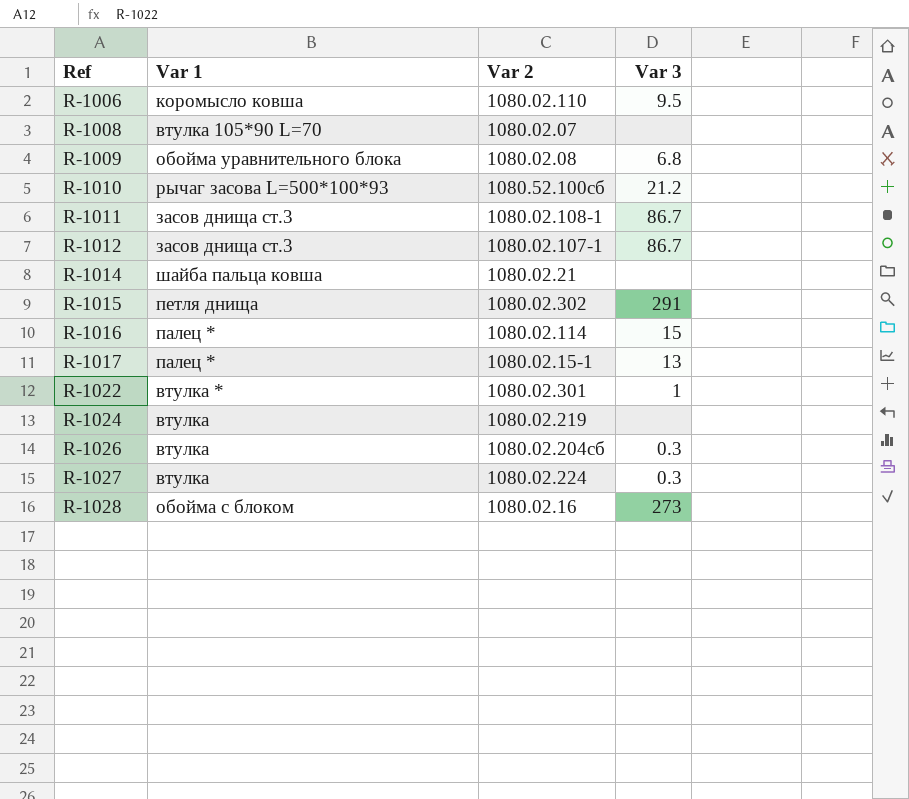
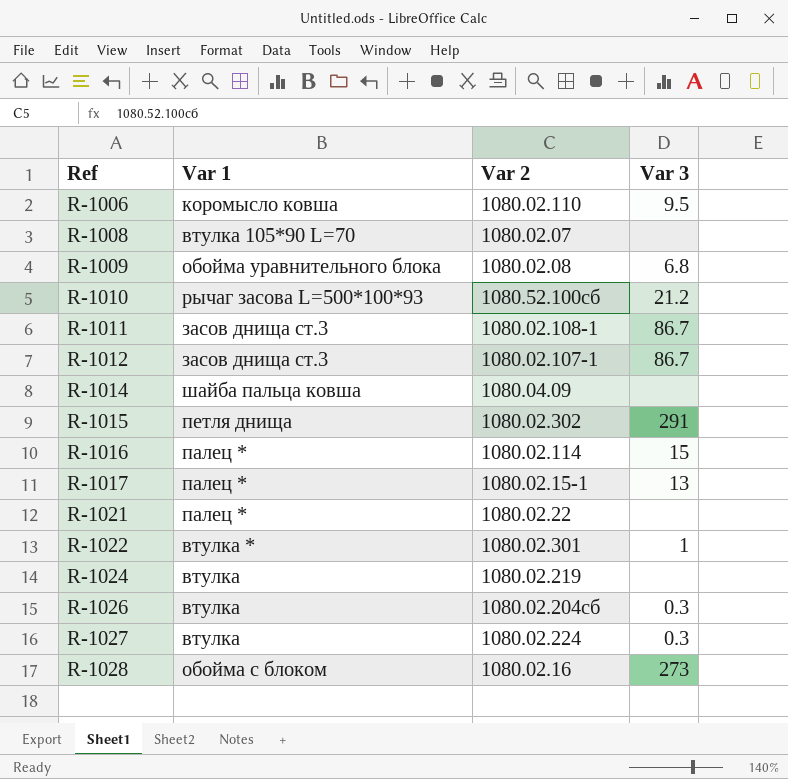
R-1014 | Var 2: 1080.02.21 -> 1080.04.09
row R-1021: none -> палец * | 1080.02.22 | none

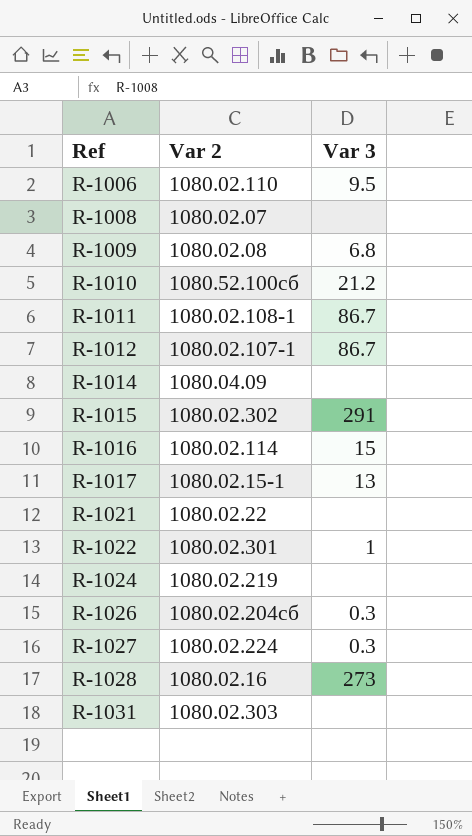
column Var 1 | position: 2 -> none
row R-1031: none -> 1080.02.303 | none

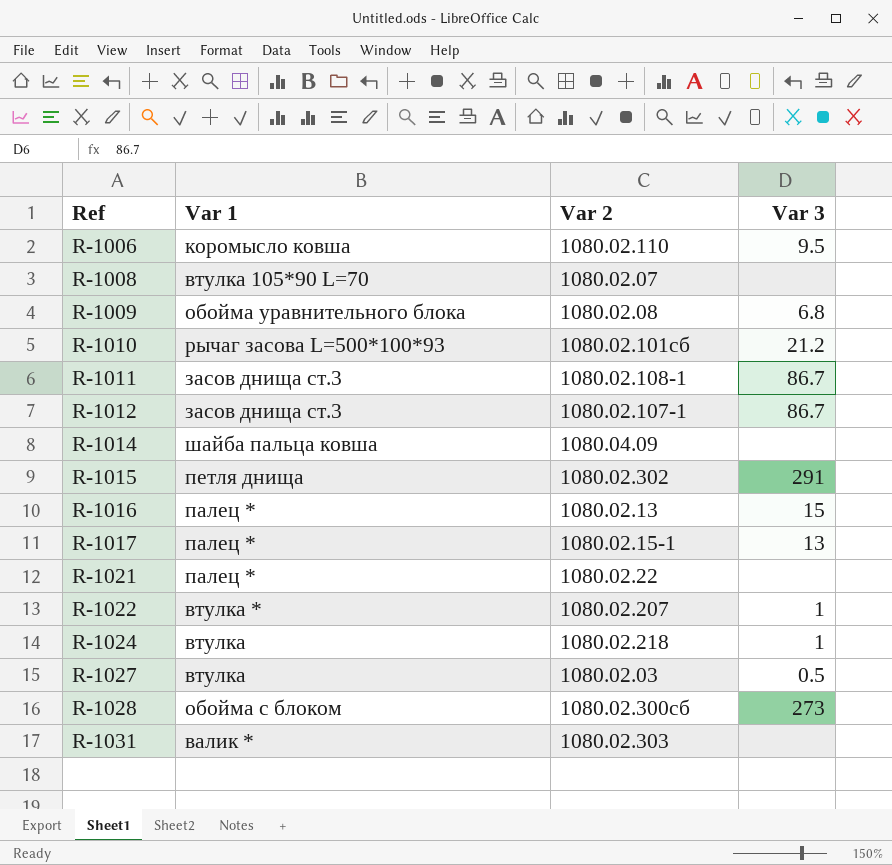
column Var 1 | position: none -> 2
row R-1026: 1080.02.204сб | 0.3 -> none
R-1010 | Var 2: 1080.52.100сб -> 1080.02.101сб
R-1016 | Var 2: 1080.02.114 -> 1080.02.13
R-1022 | Var 2: 1080.02.301 -> 1080.02.207
R-1024 | Var 2: 1080.02.219 -> 1080.02.218
R-1024 | Var 3: none -> 1
R-1027 | Var 2: 1080.02.224 -> 1080.02.03
R-1027 | Var 3: 0.3 -> 0.5
R-1028 | Var 2: 1080.02.16 -> 1080.02.300сб

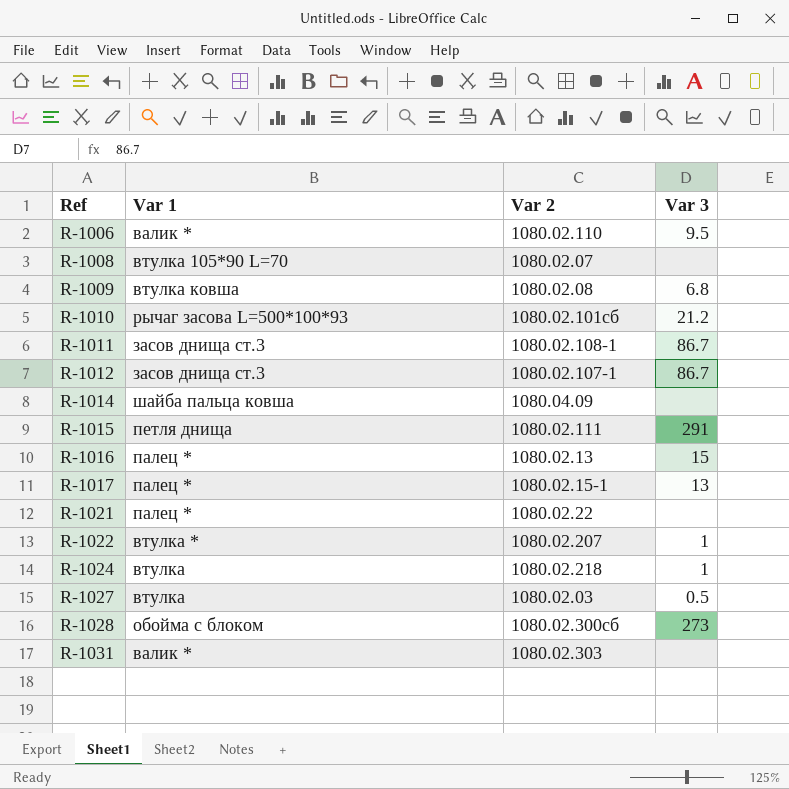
R-1006 | Var 1: коромысло ковша -> валик *
R-1009 | Var 1: обойма уравнительного блока -> втулка ковша
R-1015 | Var 2: 1080.02.302 -> 1080.02.111

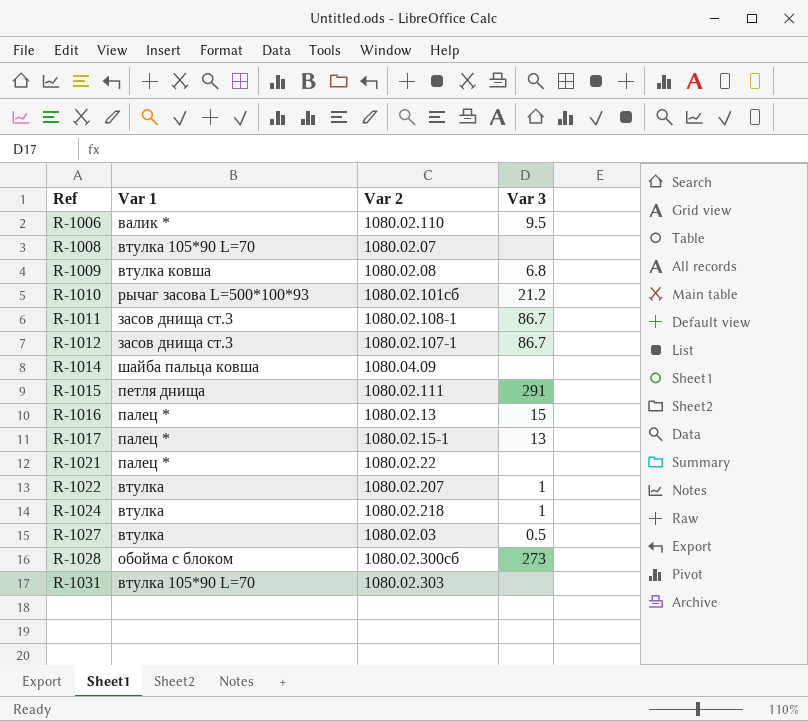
R-1022 | Var 1: втулка * -> втулка
R-1031 | Var 1: валик * -> втулка 105*90 L=70

